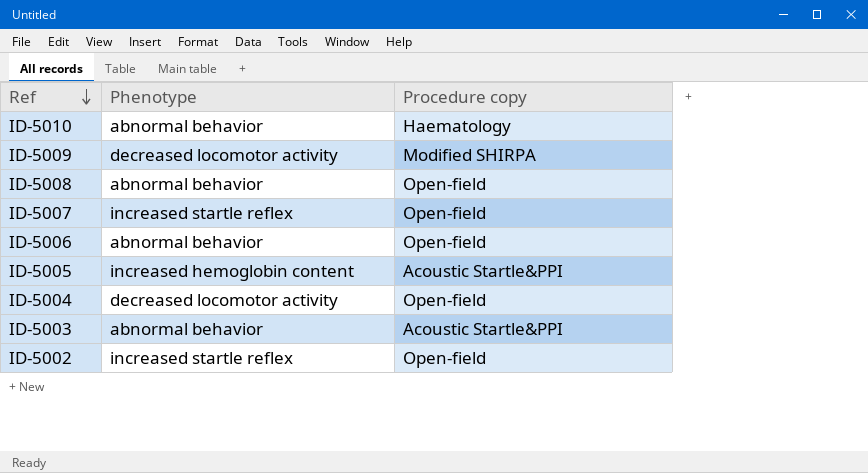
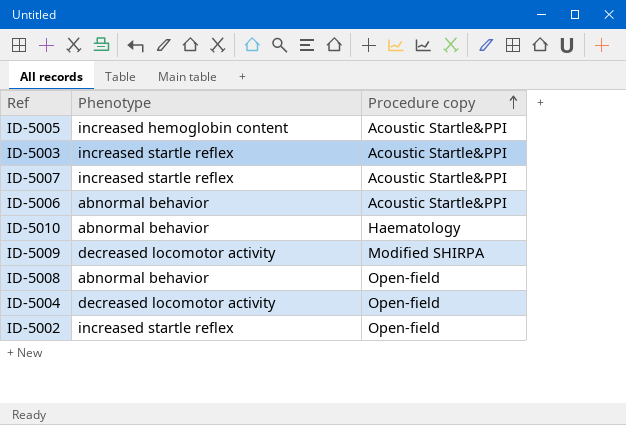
row order: Ref descending -> Procedure copy ascending
ID-5003 | Phenotype: abnormal behavior -> increased startle reflex
ID-5007 | Procedure copy: Open-field -> Acoustic Startle&PPI
ID-5006 | Procedure copy: Open-field -> Acoustic Startle&PPI

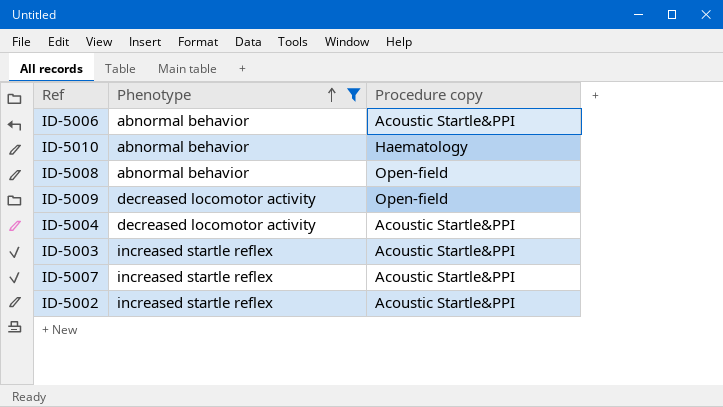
filter: none -> Phenotype != increased hemoglobin content
row order: Procedure copy ascending -> Phenotype ascending
ID-5009 | Procedure copy: Modified SHIRPA -> Open-field
ID-5004 | Procedure copy: Open-field -> Acoustic Startle&PPI
ID-5002 | Procedure copy: Open-field -> Acoustic Startle&PPI

